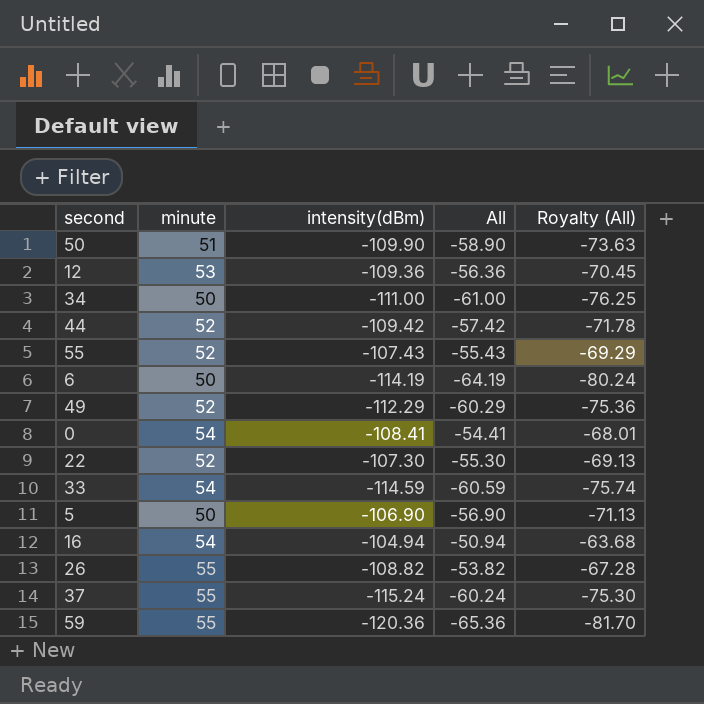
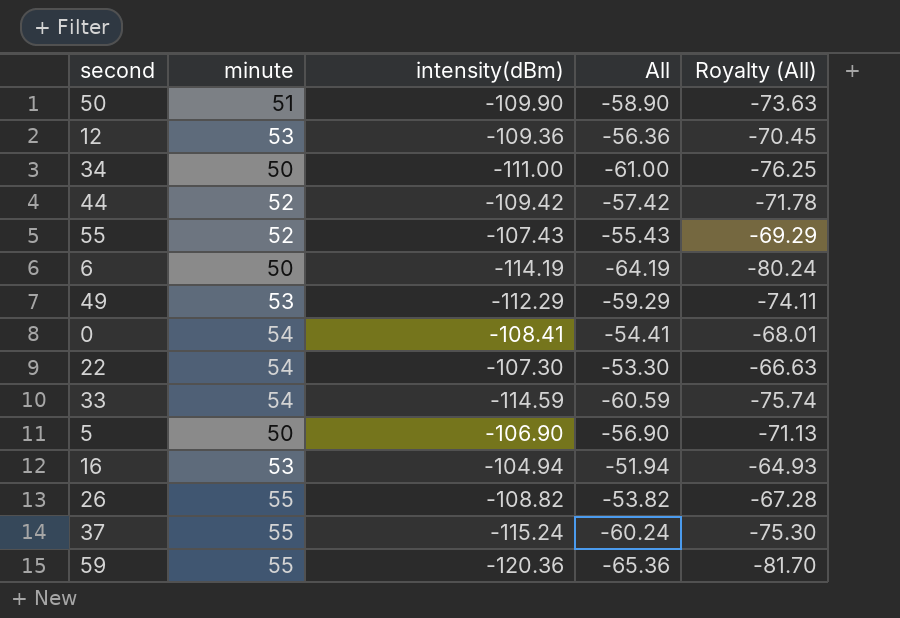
49 | minute: 52 -> 53
49 | All: -60.29 -> -59.29
49 | Royalty (All): -75.36 -> -74.11
22 | minute: 52 -> 54
22 | All: -55.30 -> -53.30
22 | Royalty (All): -69.13 -> -66.63
16 | minute: 54 -> 53
16 | All: -50.94 -> -51.94
16 | Royalty (All): -63.68 -> -64.93

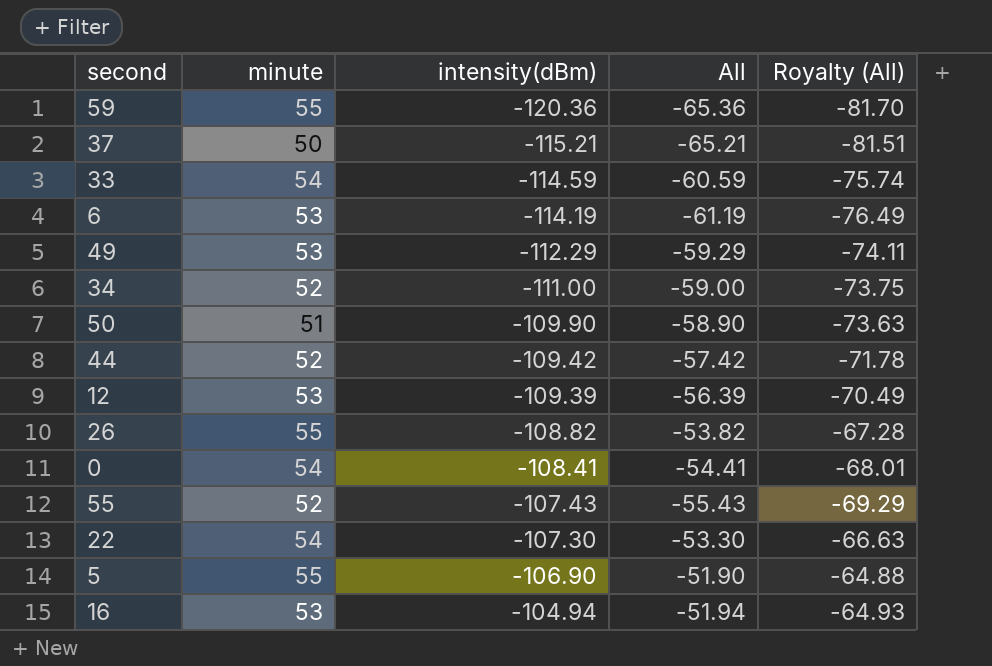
row order: none -> intensity(dBm) ascending
37 | minute: 55 -> 50
37 | intensity(dBm): -115.24 -> -115.21
37 | All: -60.24 -> -65.21
37 | Royalty (All): -75.30 -> -81.51
6 | minute: 50 -> 53
6 | All: -64.19 -> -61.19
6 | Royalty (All): -80.24 -> -76.49
34 | minute: 50 -> 52
34 | All: -61.00 -> -59.00
34 | Royalty (All): -76.25 -> -73.75
12 | intensity(dBm): -109.36 -> -109.39
12 | All: -56.36 -> -56.39
12 | Royalty (All): -70.45 -> -70.49
5 | minute: 50 -> 55
5 | All: -56.90 -> -51.90
5 | Royalty (All): -71.13 -> -64.88

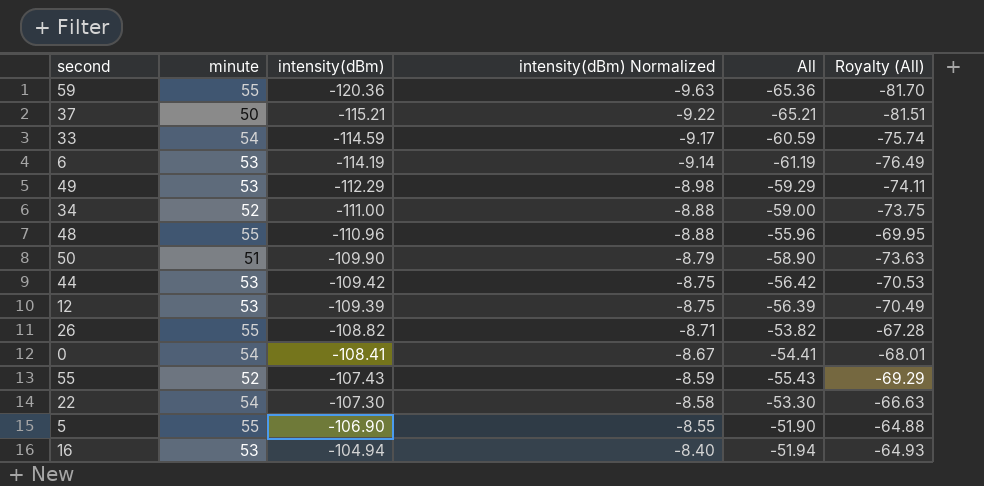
column intensity(dBm) Normalized | formula: none -> [intensity(dBm)] * 0.08
row 48: none -> 55 | -110.96 | -8.88 | -55.96 | -69.95
44 | minute: 52 -> 53
44 | All: -57.42 -> -56.42
44 | Royalty (All): -71.78 -> -70.53

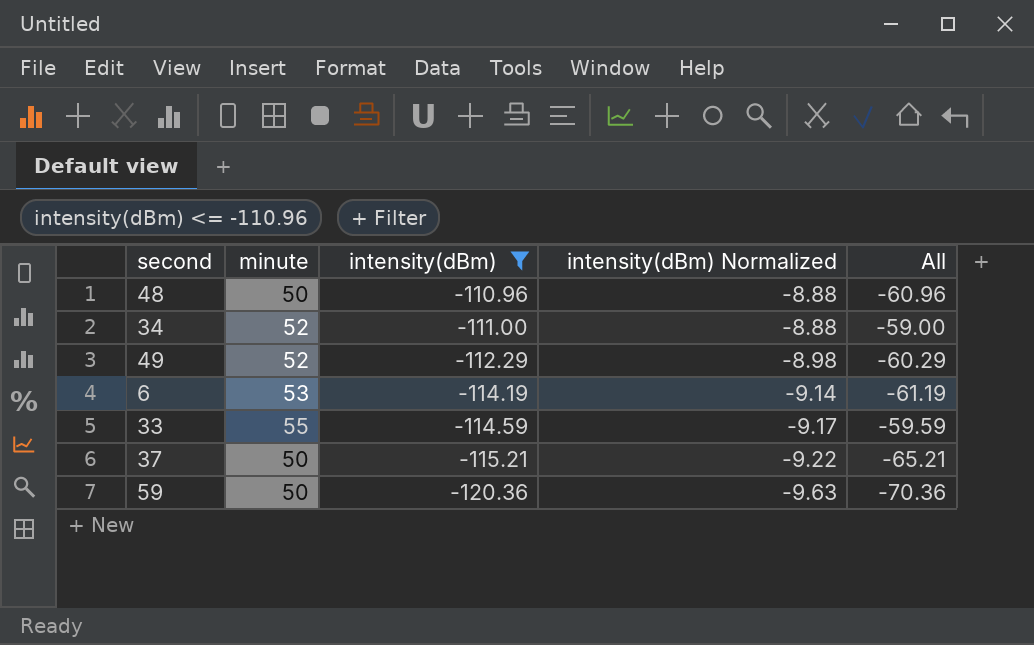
filter: none -> intensity(dBm) <= -110.96
row order: intensity(dBm) ascending -> intensity(dBm) descending
column Royalty (All) | formula: [All] * 1.25 -> none
48 | minute: 55 -> 50
48 | All: -55.96 -> -60.96
49 | minute: 53 -> 52
49 | All: -59.29 -> -60.29
33 | minute: 54 -> 55
33 | All: -60.59 -> -59.59
59 | minute: 55 -> 50
59 | All: -65.36 -> -70.36

